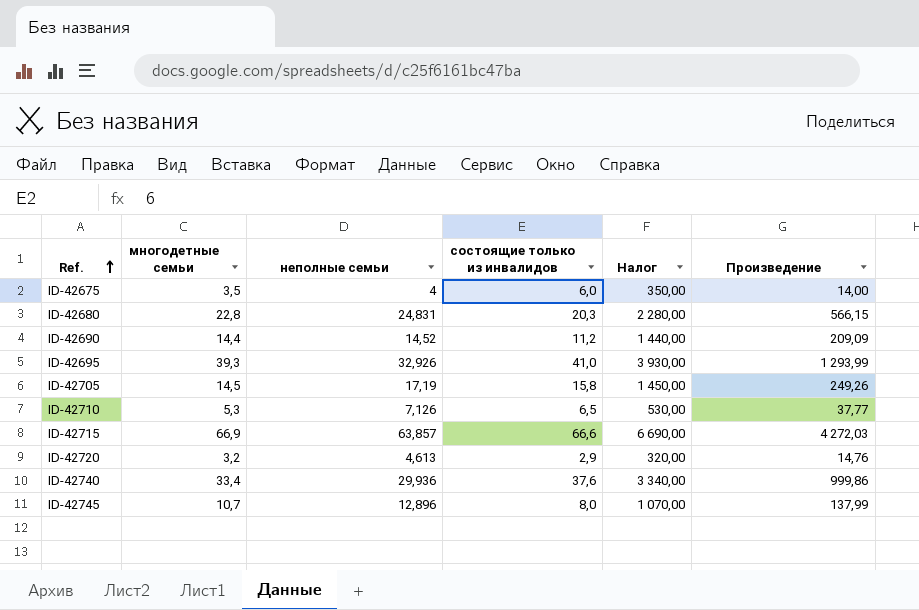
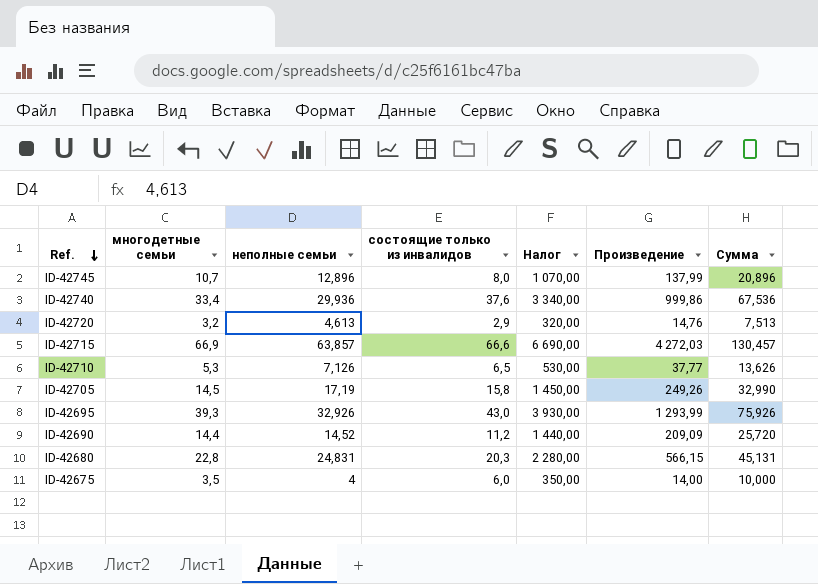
row order: Ref. ascending -> Ref. descending
column Сумма | formula: none -> [неполные семьи] + [состоящие только из инвалидов]
ID-42695 | состоящие только из инвалидов: 41,0 -> 43,0

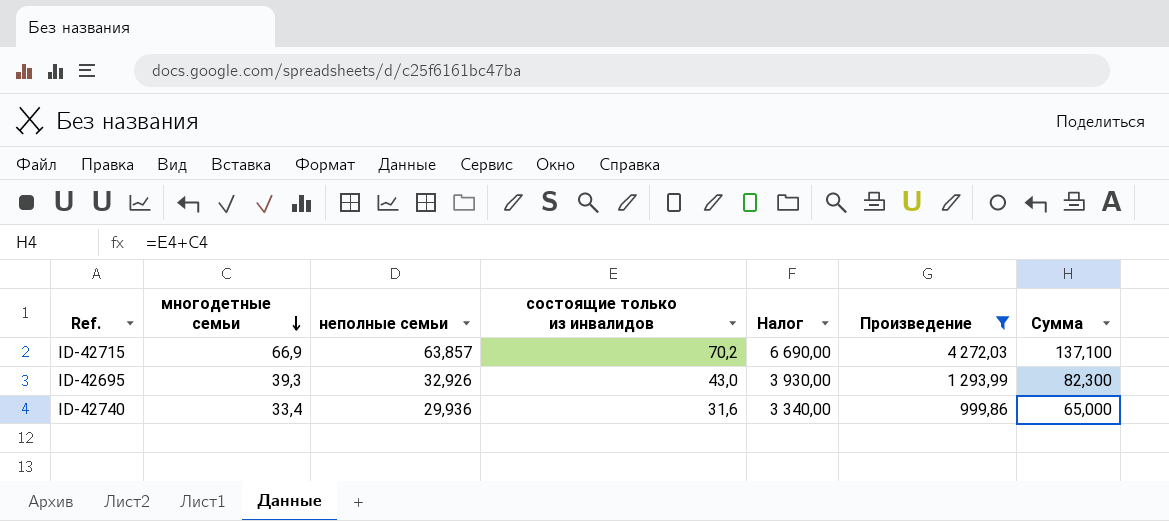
filter: none -> Произведение >= 999,86
row order: Ref. descending -> многодетные семьи descending
column Сумма | formula: [неполные семьи] + [состоящие только из инвалидов] -> [многодетные семьи] + [состоящие только из инвалидов]
ID-42715 | состоящие только из инвалидов: 66,6 -> 70,2
ID-42740 | состоящие только из инвалидов: 37,6 -> 31,6

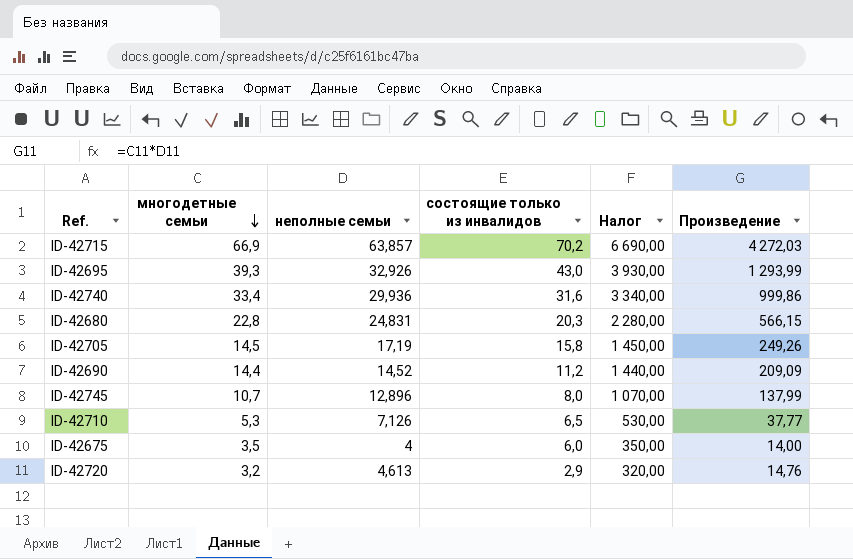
filter: Произведение >= 999,86 -> none
column Сумма | formula: [многодетные семьи] + [состоящие только из инвалидов] -> none

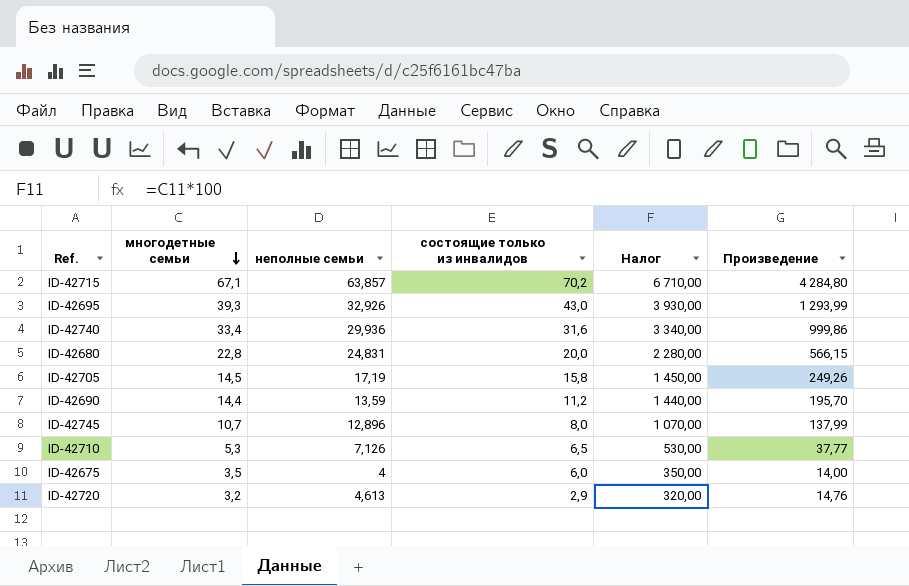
ID-42715 | многодетные семьи: 66,9 -> 67,1
ID-42715 | Налог: 6 690,00 -> 6 710,00
ID-42715 | Произведение: 4 272,03 -> 4 284,80
ID-42680 | состоящие только из инвалидов: 20,3 -> 20,0
ID-42690 | неполные семьи: 14,52 -> 13,59
ID-42690 | Произведение: 209,09 -> 195,70

